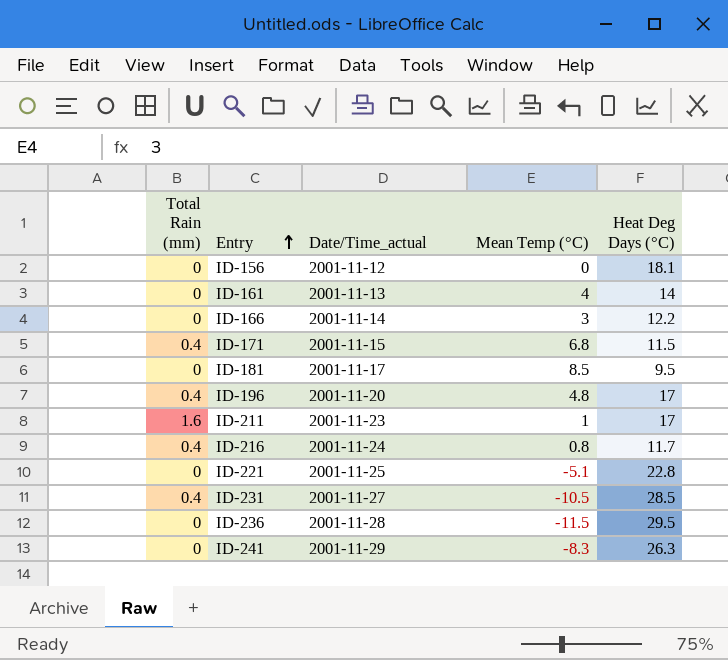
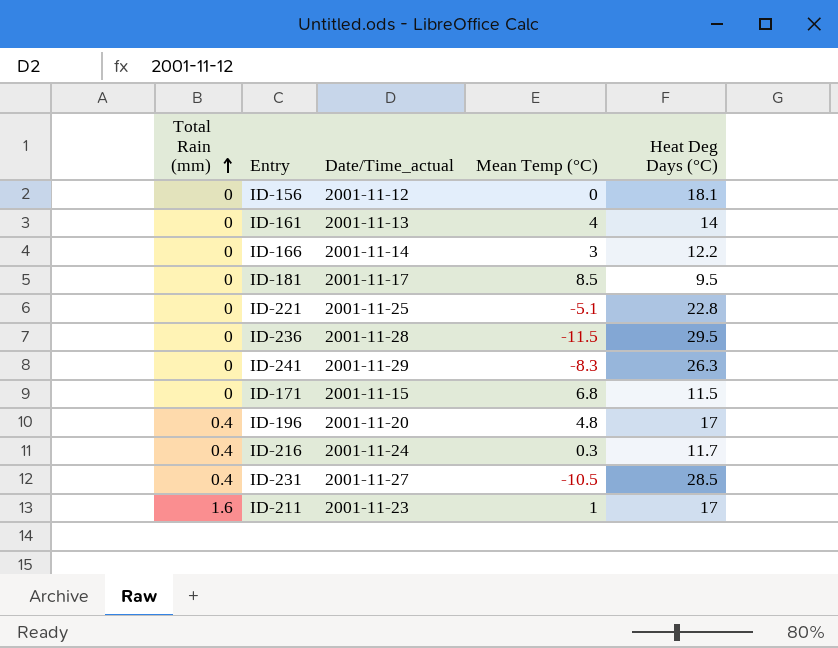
row order: Entry ascending -> Total Rain (mm) ascending
ID-171 | Total Rain (mm): 0.4 -> 0
ID-216 | Mean Temp (°C): 0.8 -> 0.3

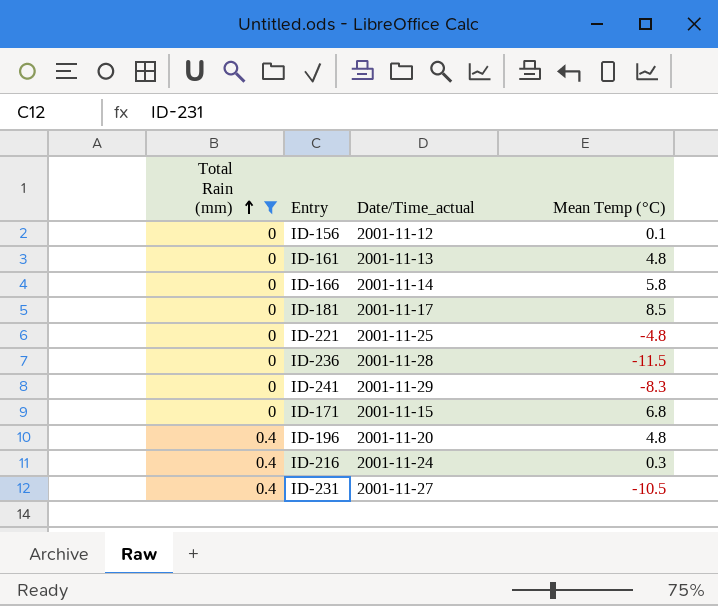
filter: none -> Total Rain (mm) != 1.6
column Heat Deg Days (°C) | position: 5 -> none
ID-156 | Mean Temp (°C): 0 -> 0.1
ID-161 | Mean Temp (°C): 4 -> 4.8
ID-166 | Mean Temp (°C): 3 -> 5.8
ID-221 | Mean Temp (°C): -5.1 -> -4.8

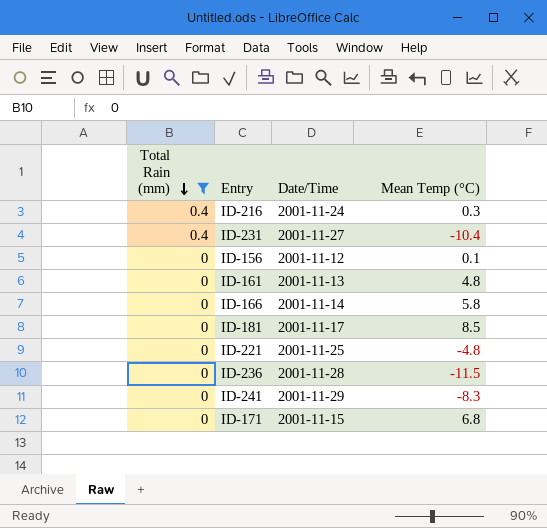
row order: Total Rain (mm) ascending -> Total Rain (mm) descending
column name: Date/Time_actual -> Date/Time
row ID-196: 0.4 | 2001-11-20 | 4.8 -> none
ID-231 | Mean Temp (°C): -10.5 -> -10.4

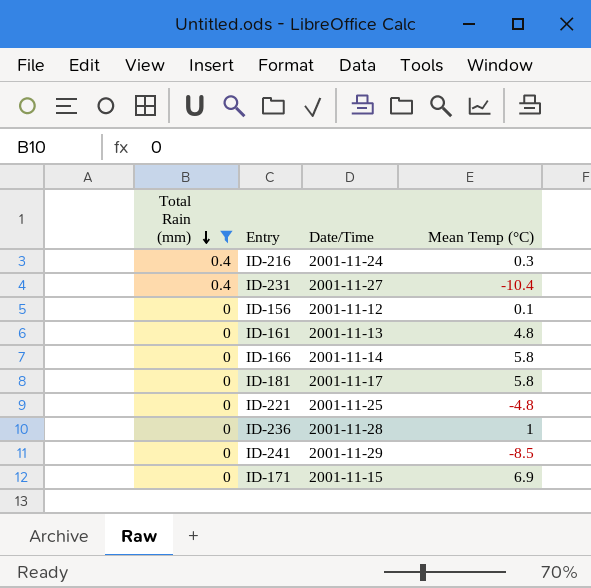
ID-181 | Mean Temp (°C): 8.5 -> 5.8
ID-236 | Mean Temp (°C): -11.5 -> 1
ID-241 | Mean Temp (°C): -8.3 -> -8.5
ID-171 | Mean Temp (°C): 6.8 -> 6.9

